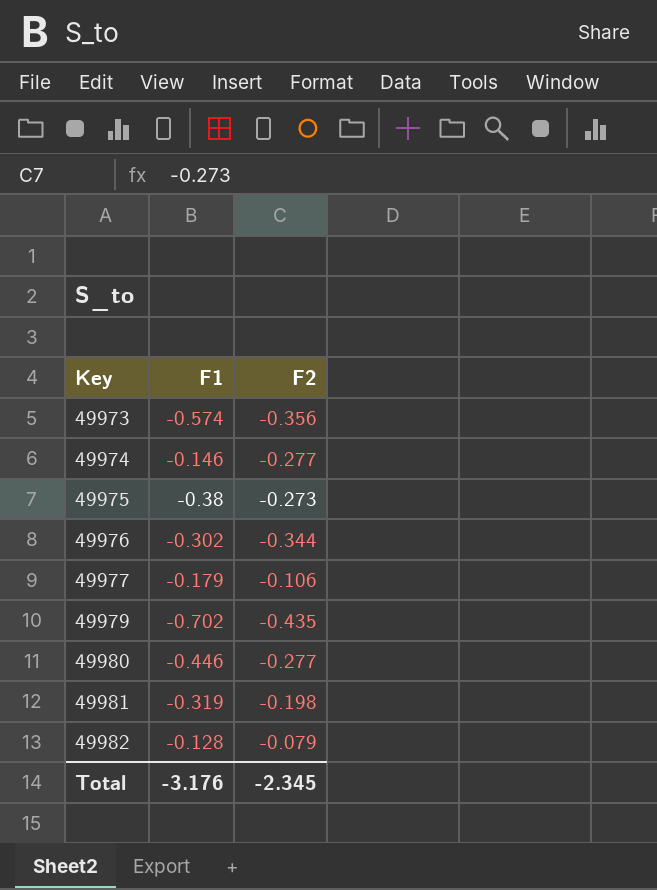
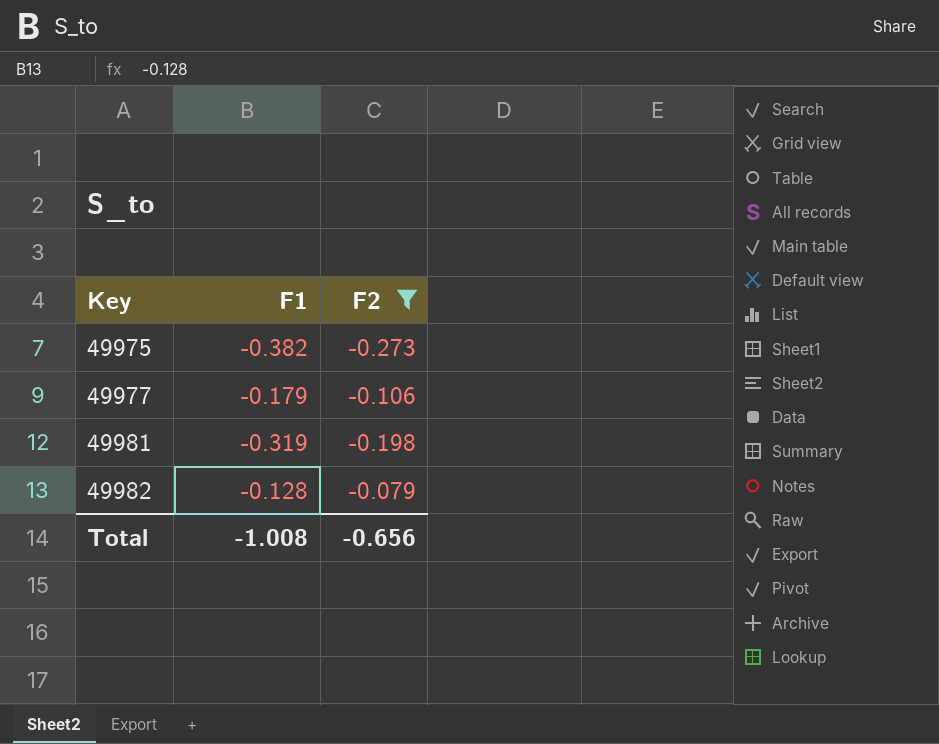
filter: none -> F2 >= -0.273
49975 | F1: -0.38 -> -0.382
Total | F1: -3.176 -> -1.008
Total | F2: -2.345 -> -0.656

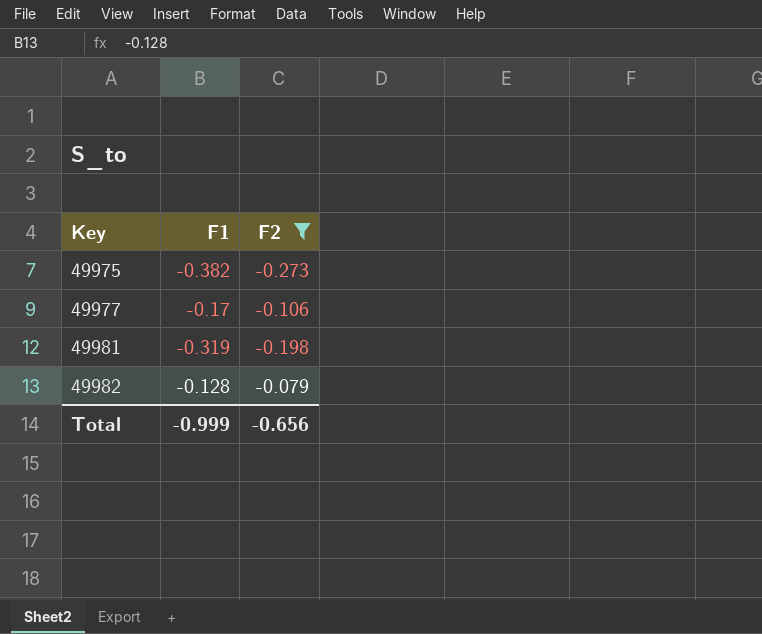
49977 | F1: -0.179 -> -0.17
Total | F1: -1.008 -> -0.999

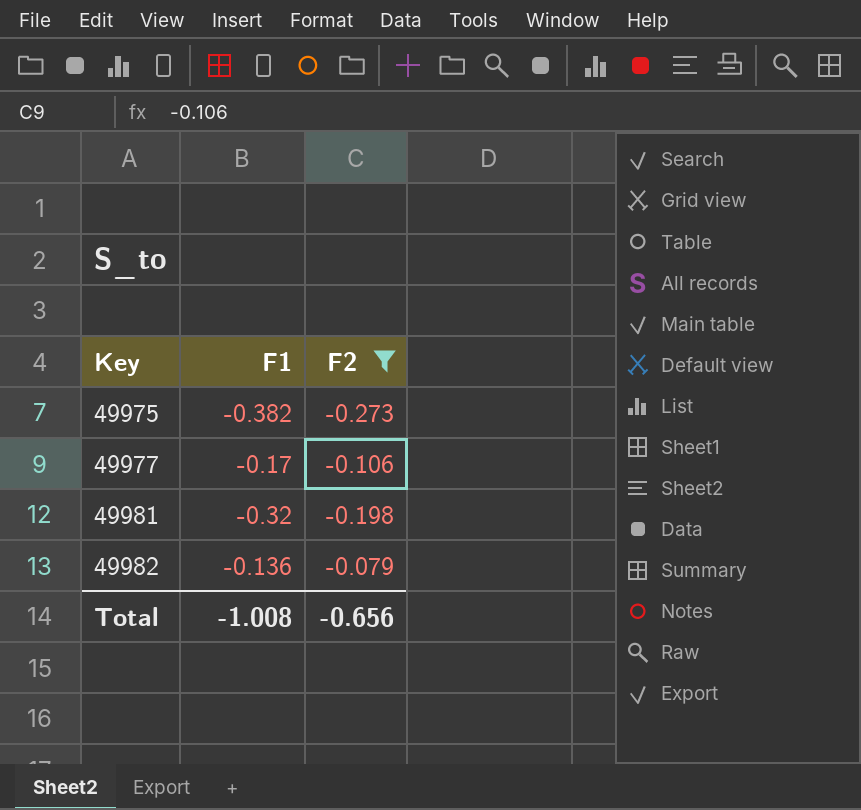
49981 | F1: -0.319 -> -0.32
49982 | F1: -0.128 -> -0.136
Total | F1: -0.999 -> -1.008

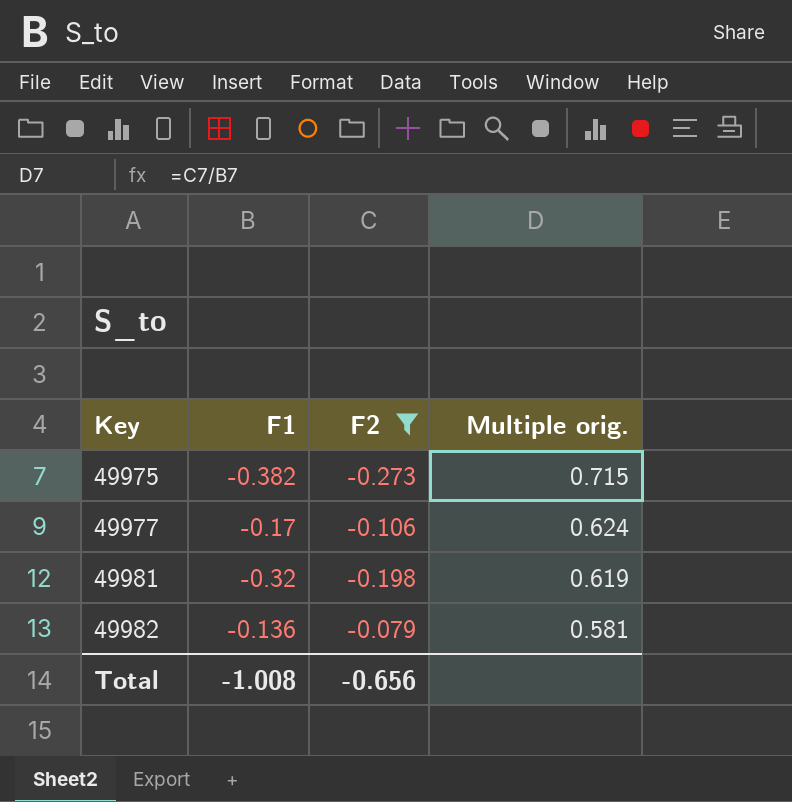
column Multiple orig. | formula: none -> [F2] / [F1]

